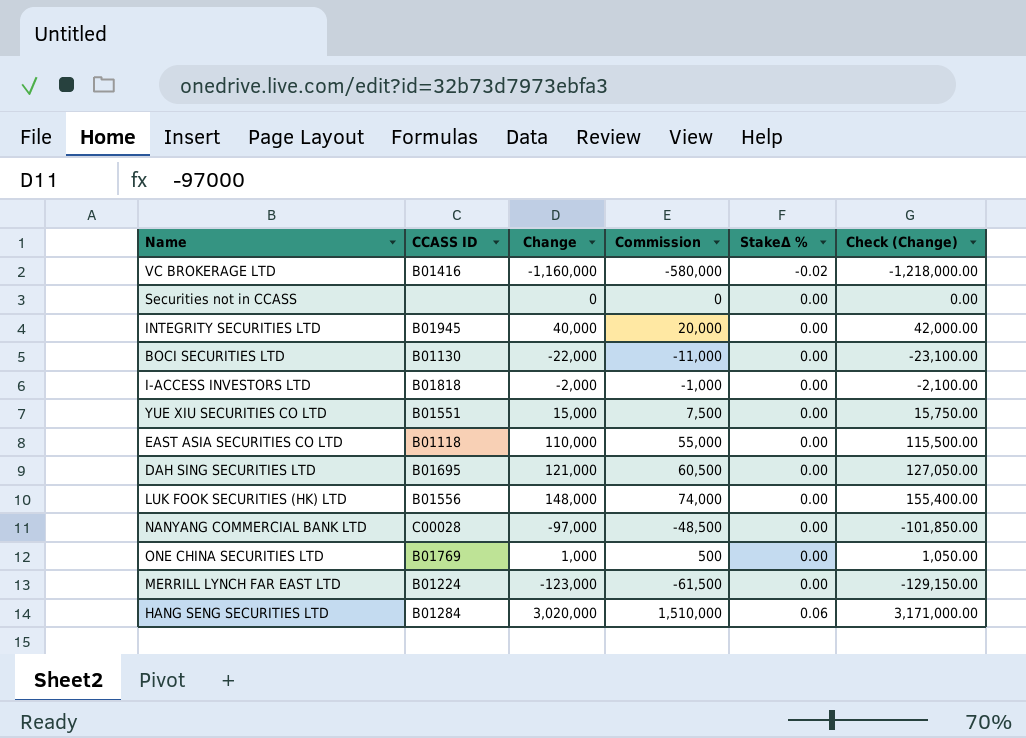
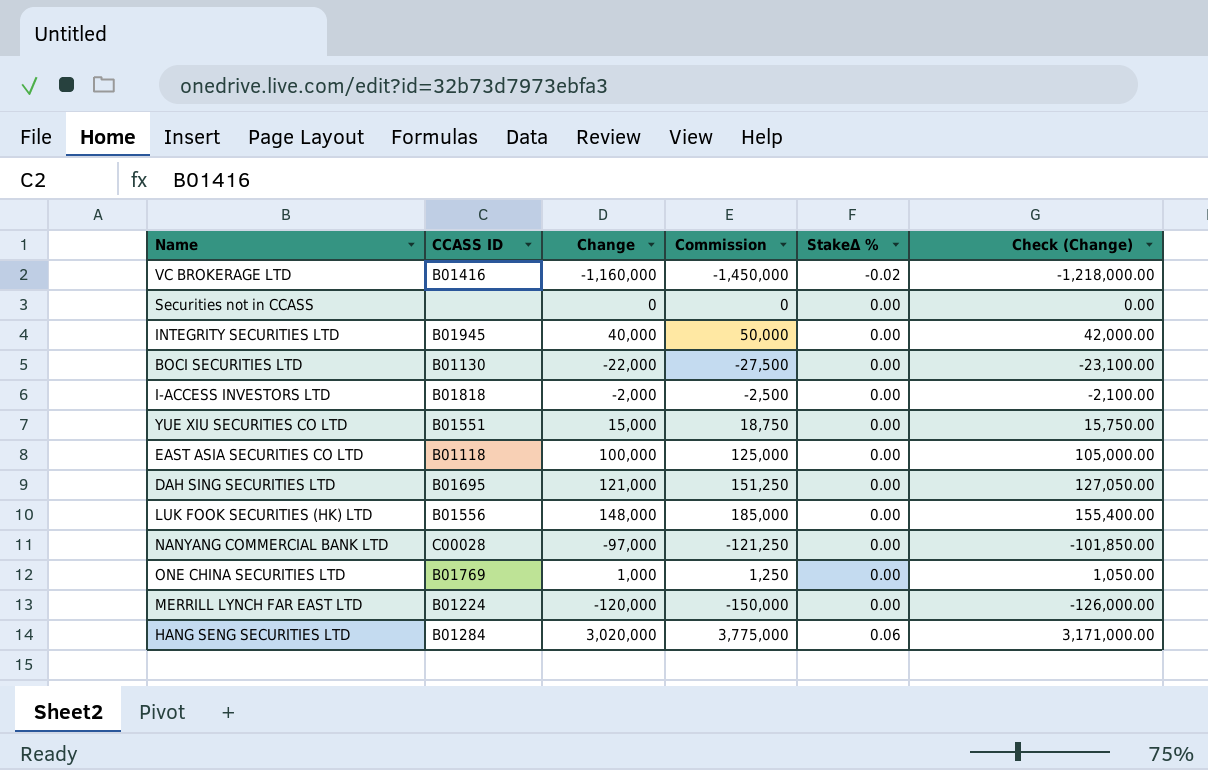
column Commission | formula: [Change] * 0.5 -> [Change] * 1.25
EAST ASIA SECURITIES CO LTD | Change: 110,000 -> 100,000
EAST ASIA SECURITIES CO LTD | Check (Change): 115,500.00 -> 105,000.00
MERRILL LYNCH FAR EAST LTD | Change: -123,000 -> -120,000
MERRILL LYNCH FAR EAST LTD | Check (Change): -129,150.00 -> -126,000.00

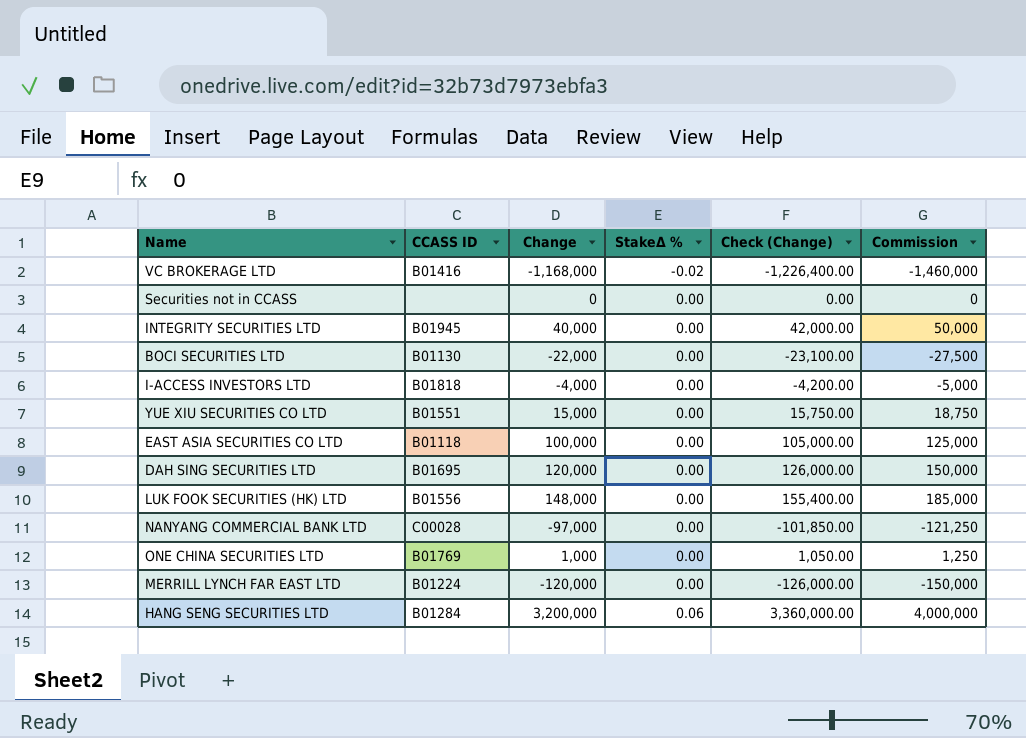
column Commission | position: 4 -> 6
VC BROKERAGE LTD | Change: -1,160,000 -> -1,168,000
VC BROKERAGE LTD | Check (Change): -1,218,000.00 -> -1,226,400.00
VC BROKERAGE LTD | Commission: -1,450,000 -> -1,460,000
I-ACCESS INVESTORS LTD | Change: -2,000 -> -4,000
I-ACCESS INVESTORS LTD | Check (Change): -2,100.00 -> -4,200.00
I-ACCESS INVESTORS LTD | Commission: -2,500 -> -5,000
DAH SING SECURITIES LTD | Change: 121,000 -> 120,000
DAH SING SECURITIES LTD | Check (Change): 127,050.00 -> 126,000.00
DAH SING SECURITIES LTD | Commission: 151,250 -> 150,000
HANG SENG SECURITIES LTD | Change: 3,020,000 -> 3,200,000
HANG SENG SECURITIES LTD | Check (Change): 3,171,000.00 -> 3,360,000.00
HANG SENG SECURITIES LTD | Commission: 3,775,000 -> 4,000,000

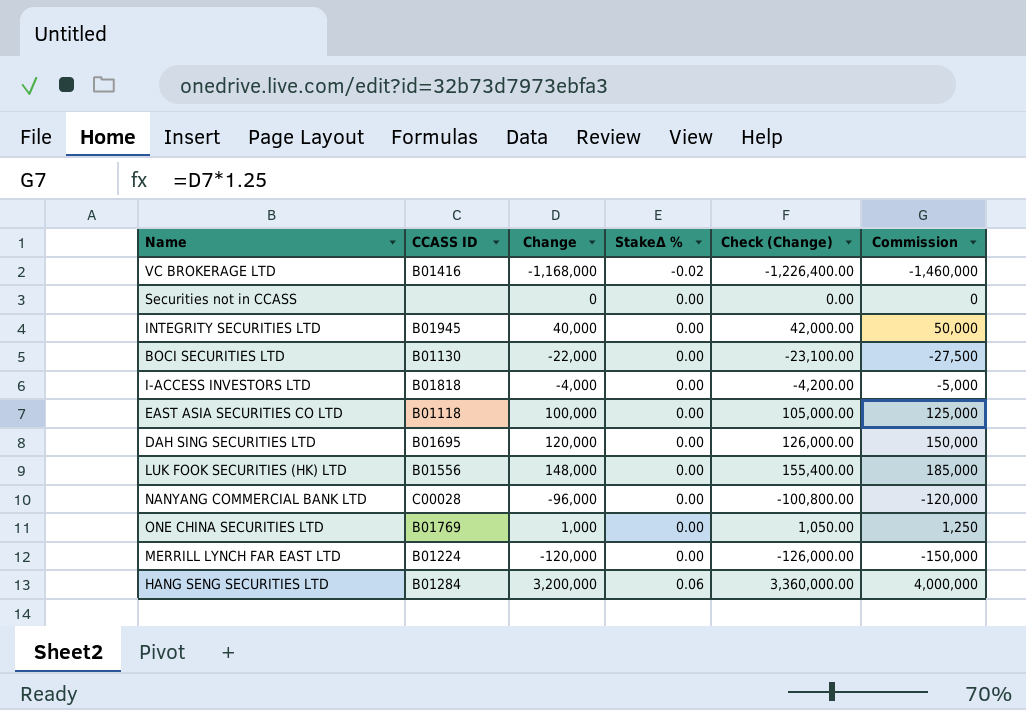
row YUE XIU SECURITIES CO LTD: B01551 | 15,000 | 0.00 | 15,750.00 | 18,750 -> none
NANYANG COMMERCIAL BANK LTD | Change: -97,000 -> -96,000
NANYANG COMMERCIAL BANK LTD | Check (Change): -101,850.00 -> -100,800.00
NANYANG COMMERCIAL BANK LTD | Commission: -121,250 -> -120,000

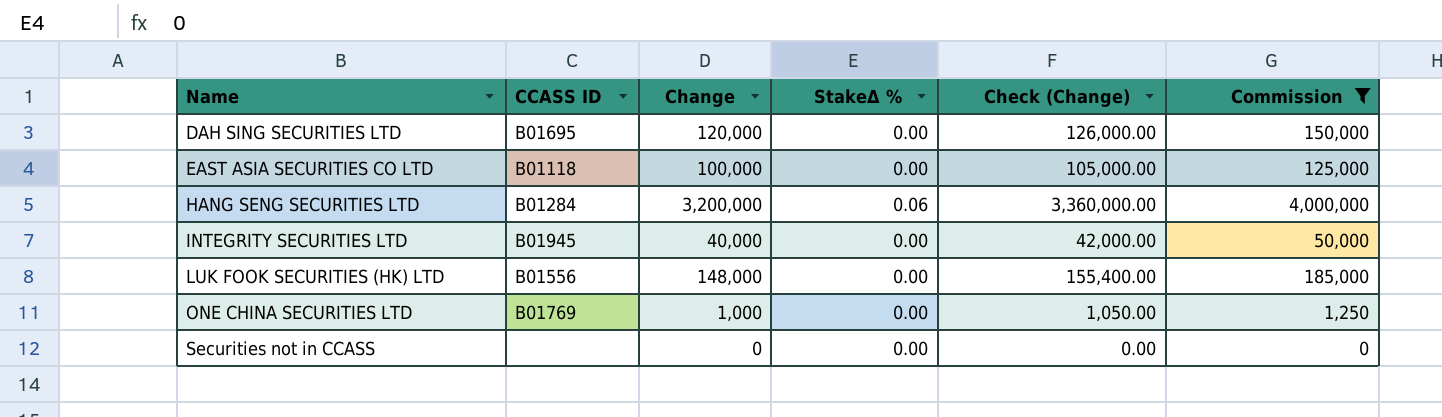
filter: none -> Commission >= 0
row order: StakeΔ % ascending -> Name ascending

